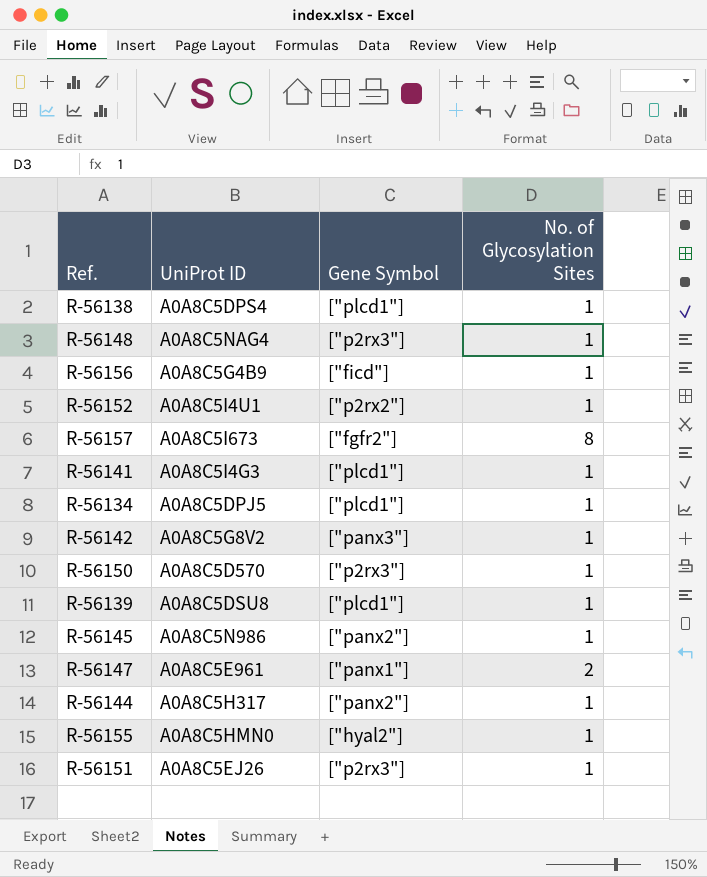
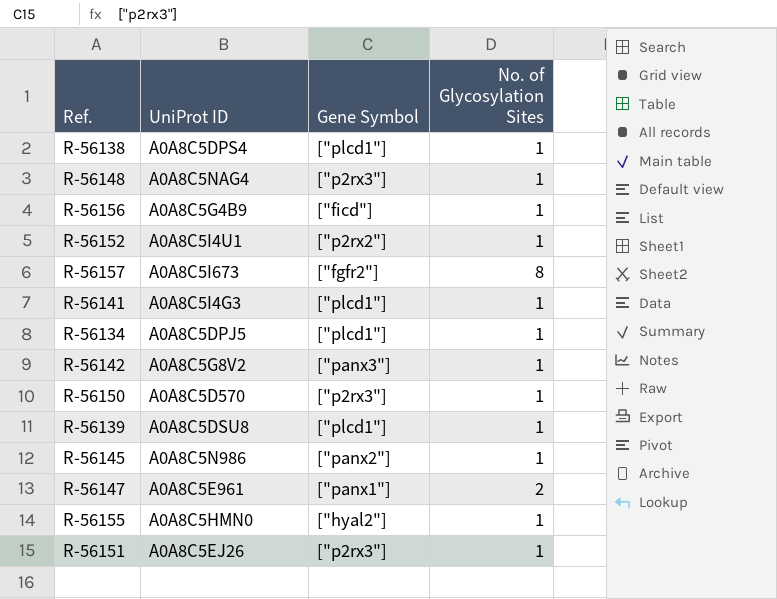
row R-56144: A0A8C5H317 | ["panx2"] | 1 -> none

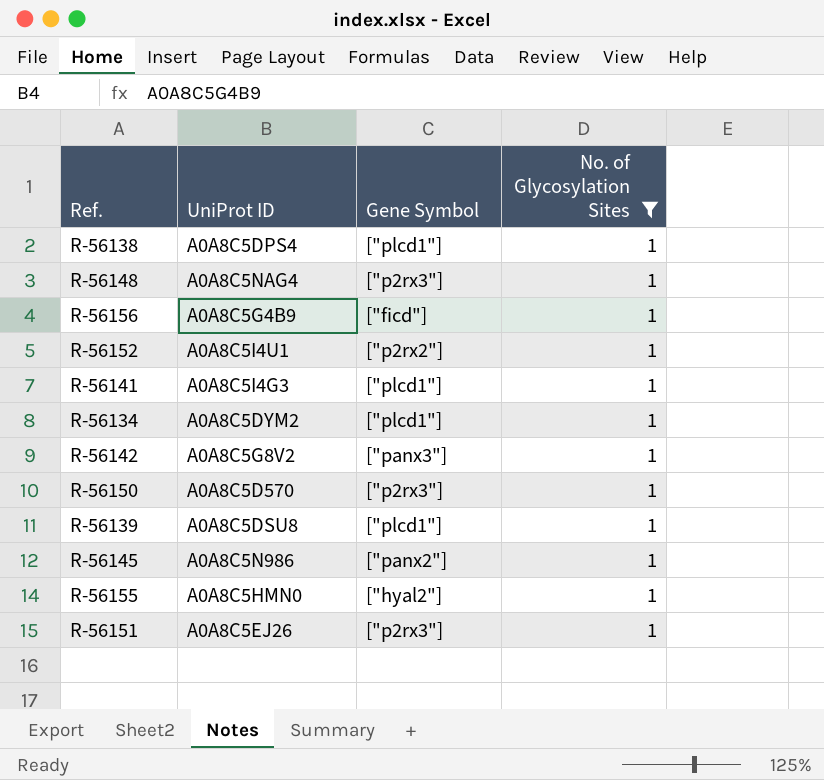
filter: none -> No. of Glycosylation Sites = 1
R-56134 | UniProt ID: A0A8C5DPJ5 -> A0A8C5DYM2

